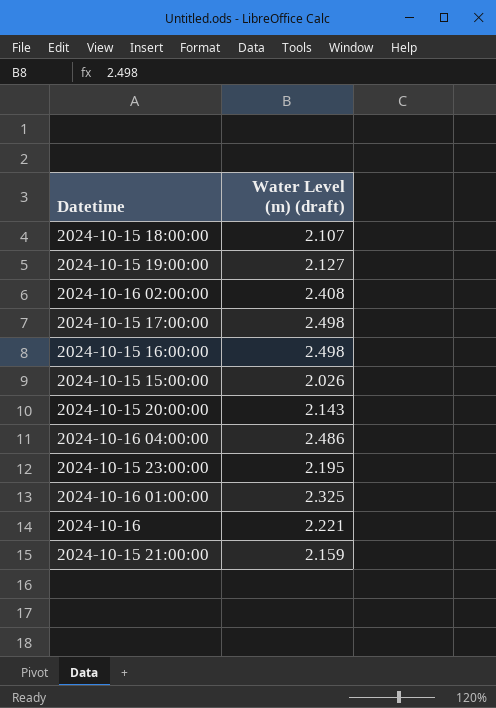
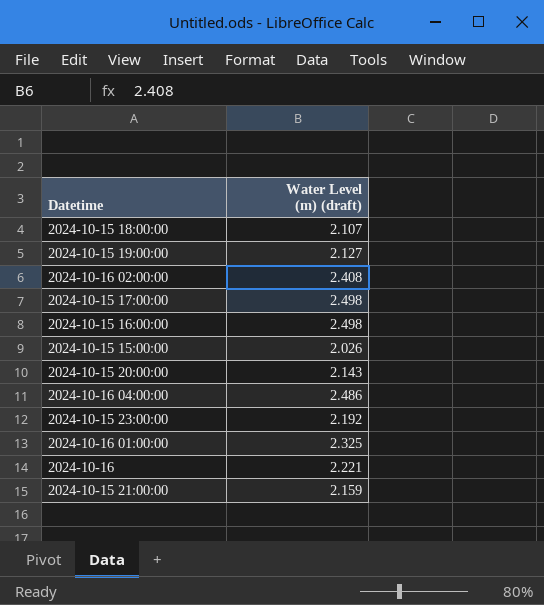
2024-10-15 23:00:00 | Water Level (m) (draft): 2.195 -> 2.192

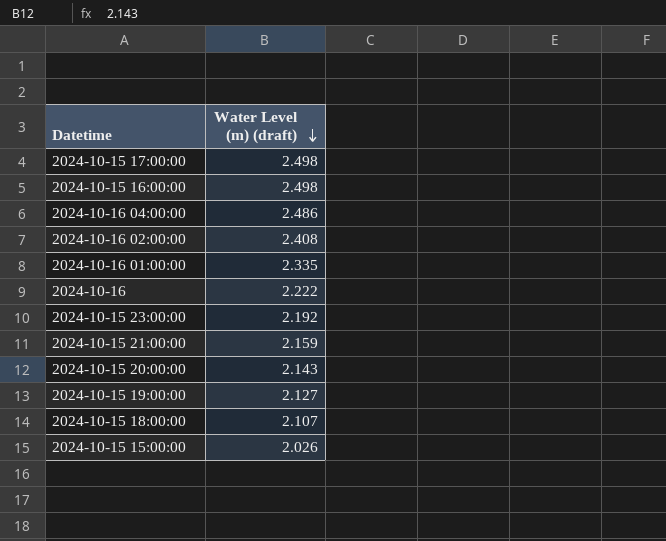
row order: none -> Water Level (m) (draft) descending
2024-10-16 01:00:00 | Water Level (m) (draft): 2.325 -> 2.335
2024-10-16 | Water Level (m) (draft): 2.221 -> 2.222

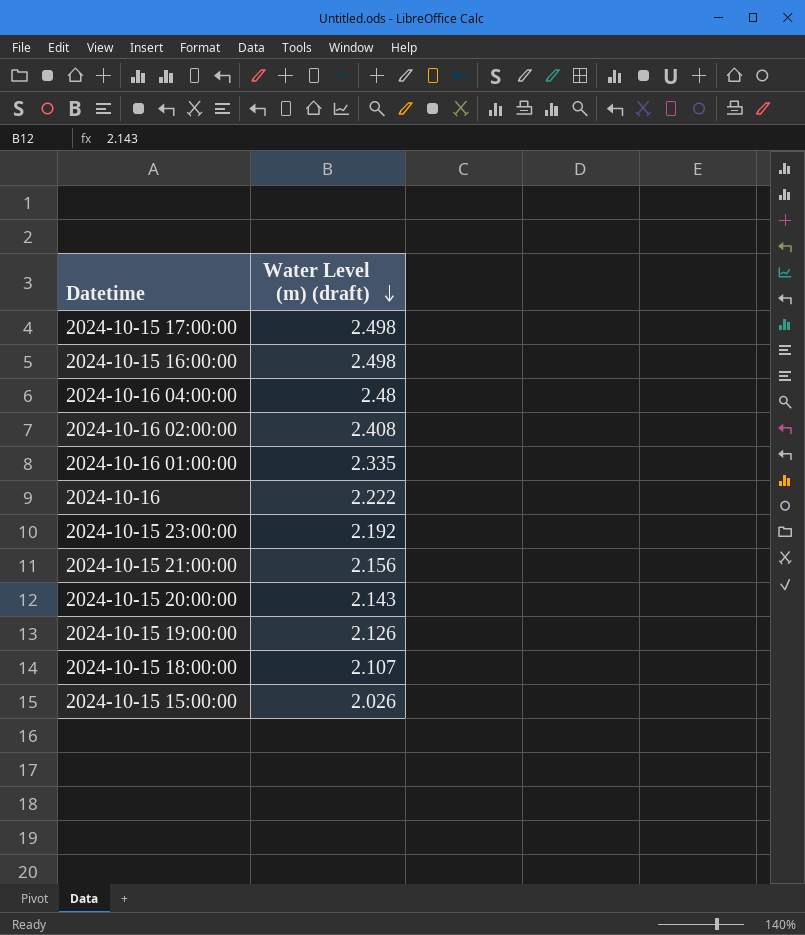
2024-10-16 04:00:00 | Water Level (m) (draft): 2.486 -> 2.48
2024-10-15 21:00:00 | Water Level (m) (draft): 2.159 -> 2.156
2024-10-15 19:00:00 | Water Level (m) (draft): 2.127 -> 2.126

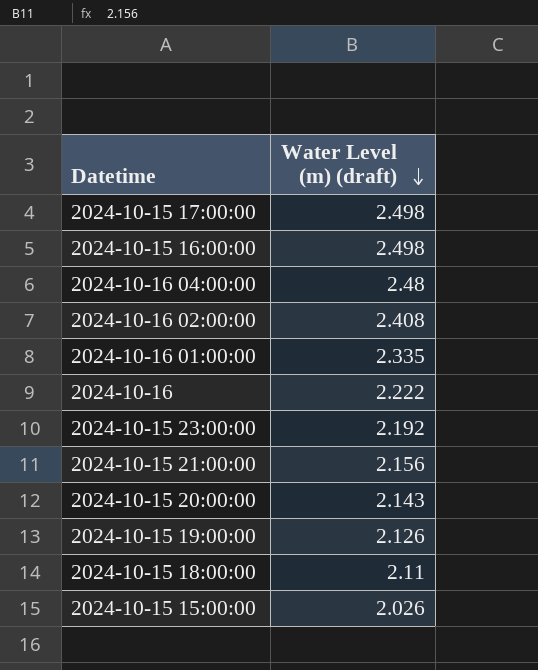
2024-10-15 18:00:00 | Water Level (m) (draft): 2.107 -> 2.11

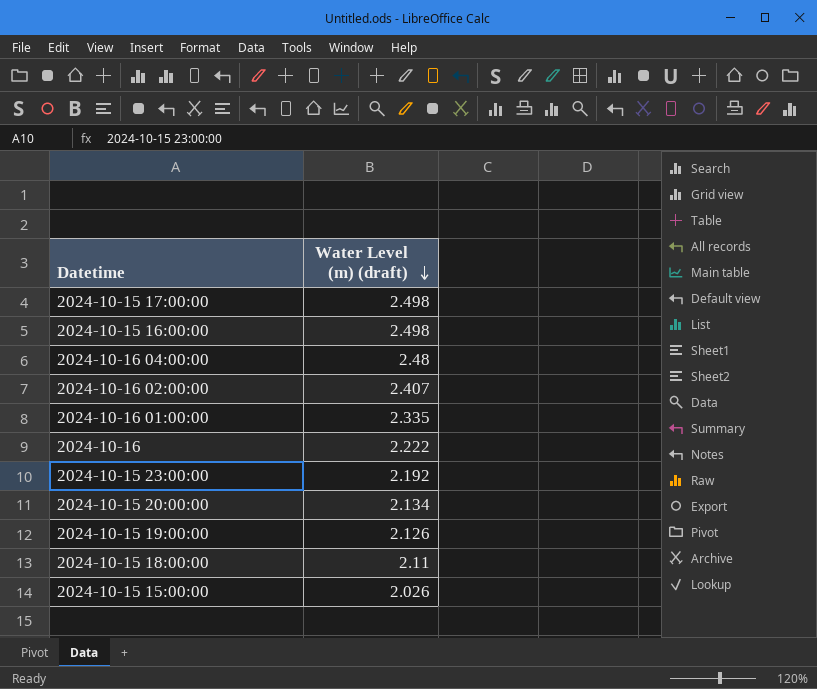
row 2024-10-15 21:00:00: 2.156 -> none
2024-10-16 02:00:00 | Water Level (m) (draft): 2.408 -> 2.407
2024-10-15 20:00:00 | Water Level (m) (draft): 2.143 -> 2.134

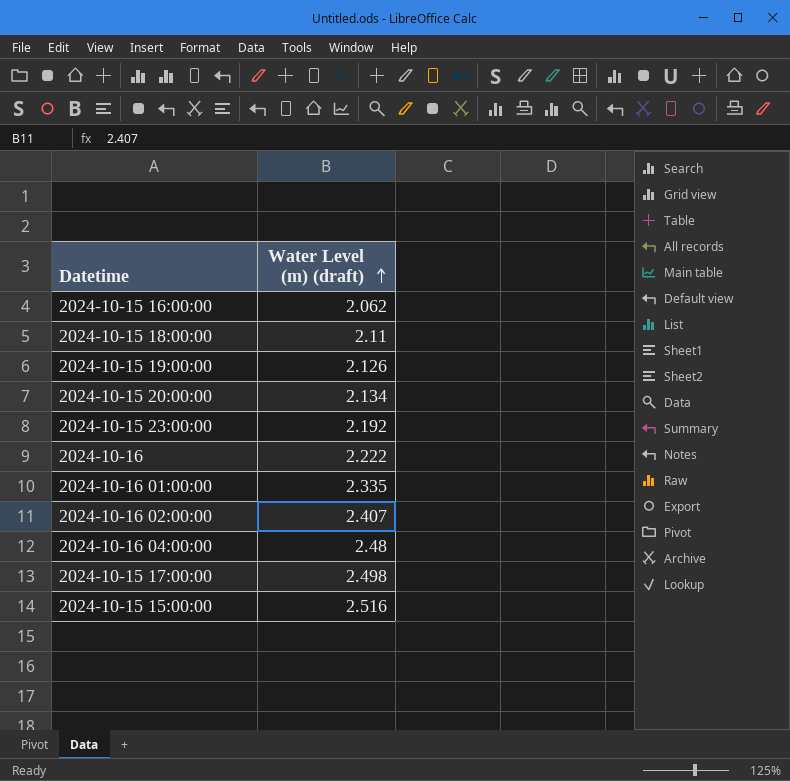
row order: Water Level (m) (draft) descending -> Water Level (m) (draft) ascending
2024-10-15 16:00:00 | Water Level (m) (draft): 2.498 -> 2.062
2024-10-15 15:00:00 | Water Level (m) (draft): 2.026 -> 2.516

